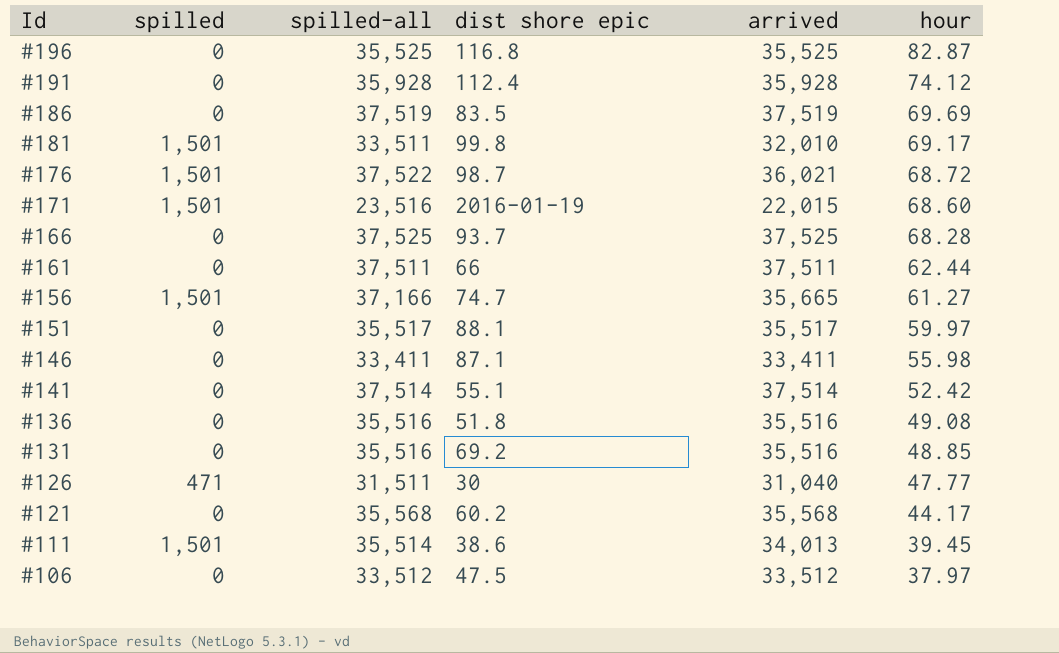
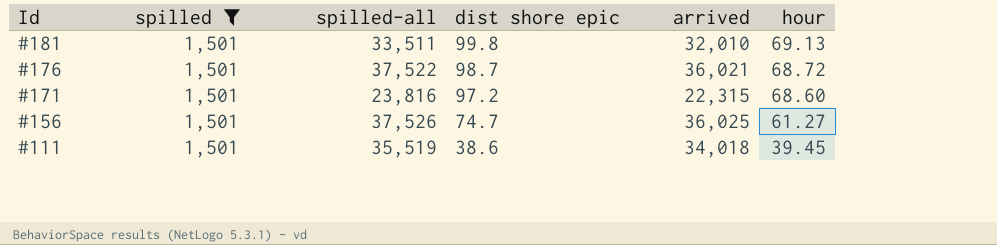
filter: none -> spilled = 1,501
#181 | hour: 69.17 -> 69.13
#171 | spilled-all: 23,516 -> 23,816
#171 | dist shore epic: 2016-01-19 -> 97.2
#171 | arrived: 22,015 -> 22,315
#156 | spilled-all: 37,166 -> 37,526
#156 | arrived: 35,665 -> 36,025
#111 | spilled-all: 35,514 -> 35,519
#111 | arrived: 34,013 -> 34,018

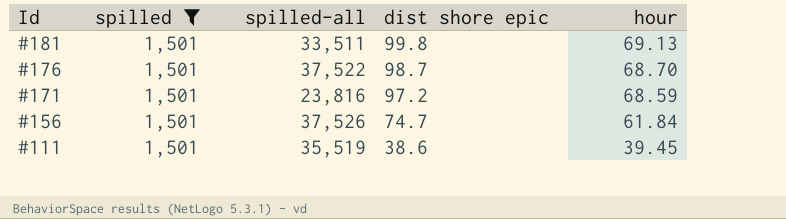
column arrived | formula: [spilled-all] - [spilled] -> none
#176 | hour: 68.72 -> 68.70
#171 | hour: 68.60 -> 68.59
#156 | hour: 61.27 -> 61.84

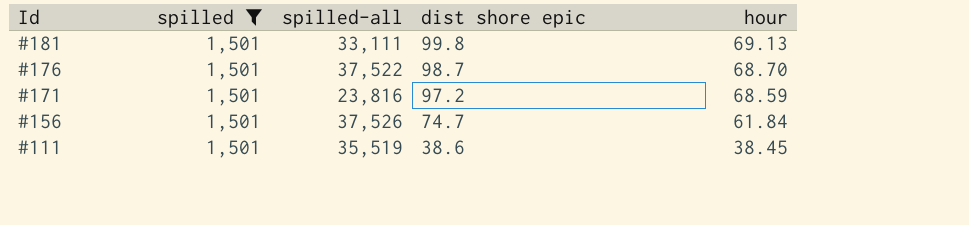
#181 | spilled-all: 33,511 -> 33,111
#111 | hour: 39.45 -> 38.45

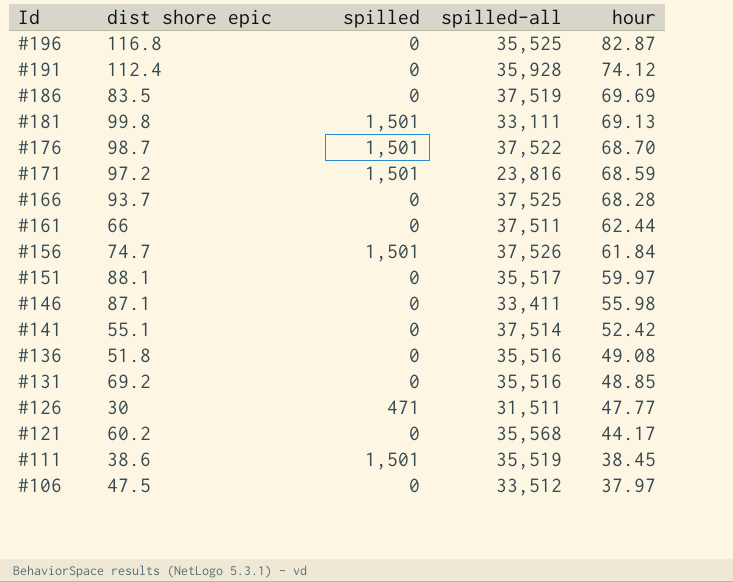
filter: spilled = 1,501 -> none
column dist shore epic | position: 4 -> 2

